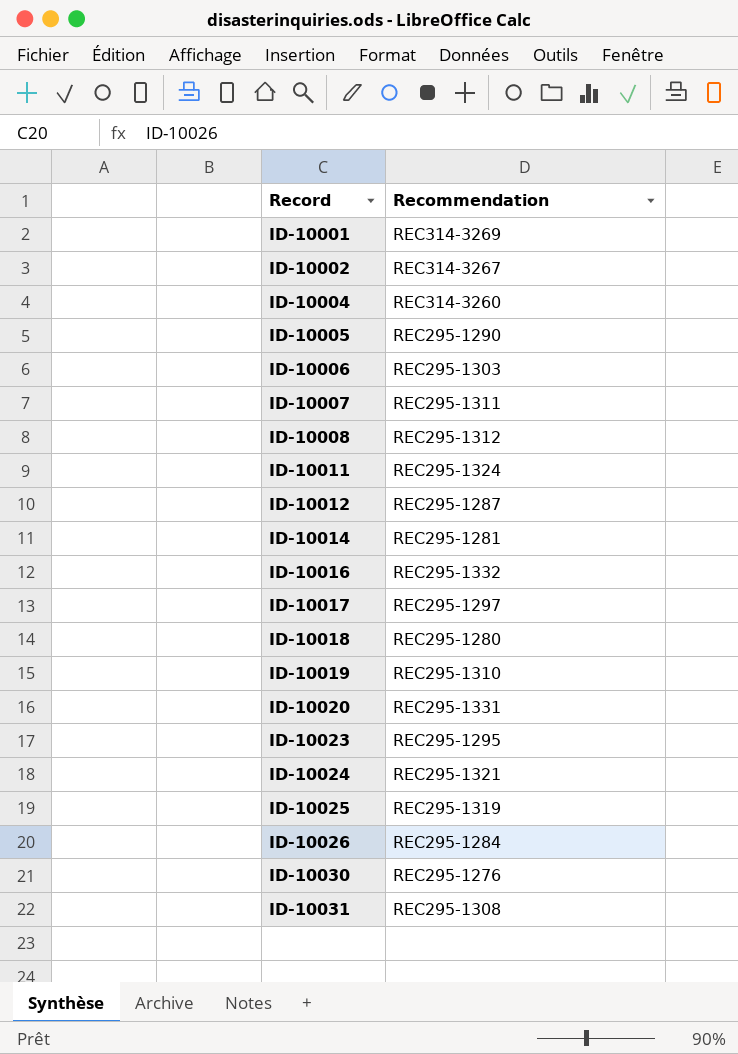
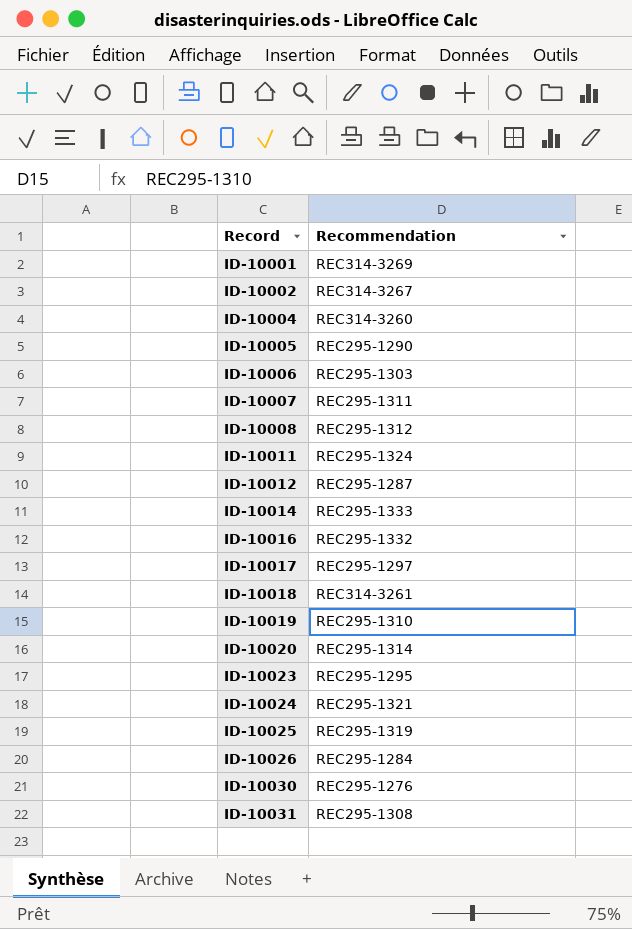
ID-10014 | Recommendation: REC295-1281 -> REC295-1333
ID-10018 | Recommendation: REC295-1280 -> REC314-3261
ID-10020 | Recommendation: REC295-1331 -> REC295-1314

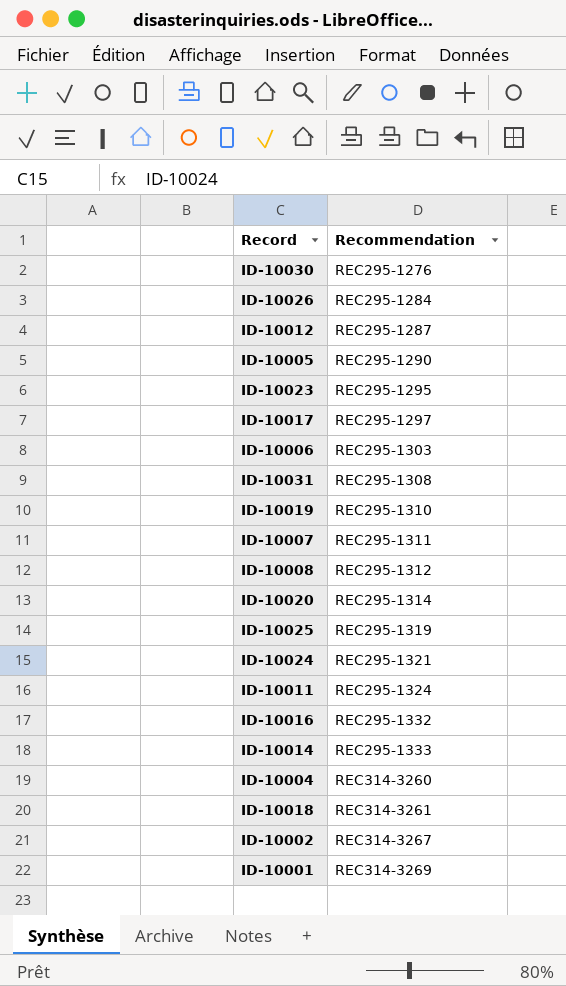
row order: Record ascending -> Recommendation ascending

